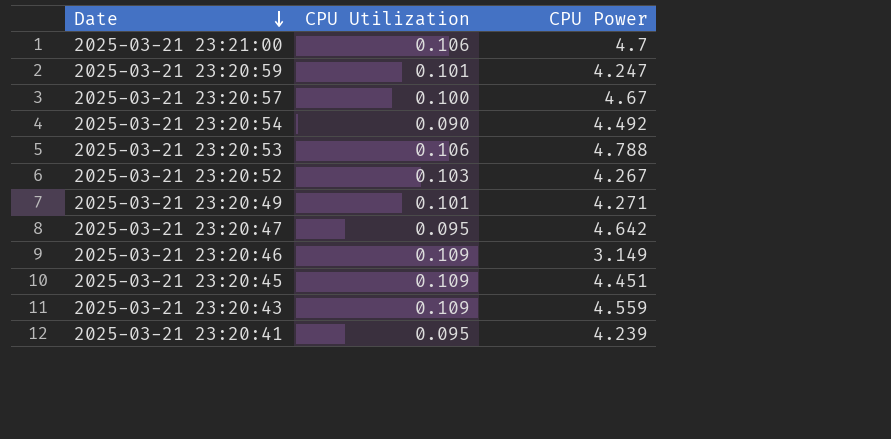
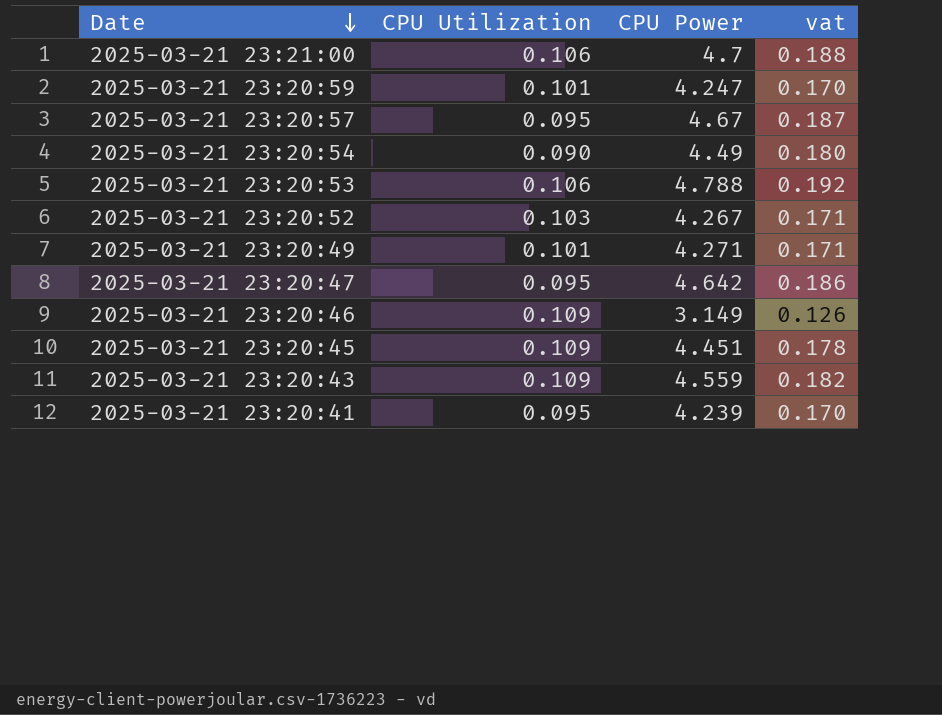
column vat | formula: none -> [CPU Power] * 0.04
2025-03-21 23:20:57 | CPU Utilization: 0.100 -> 0.095
2025-03-21 23:20:54 | CPU Power: 4.492 -> 4.49

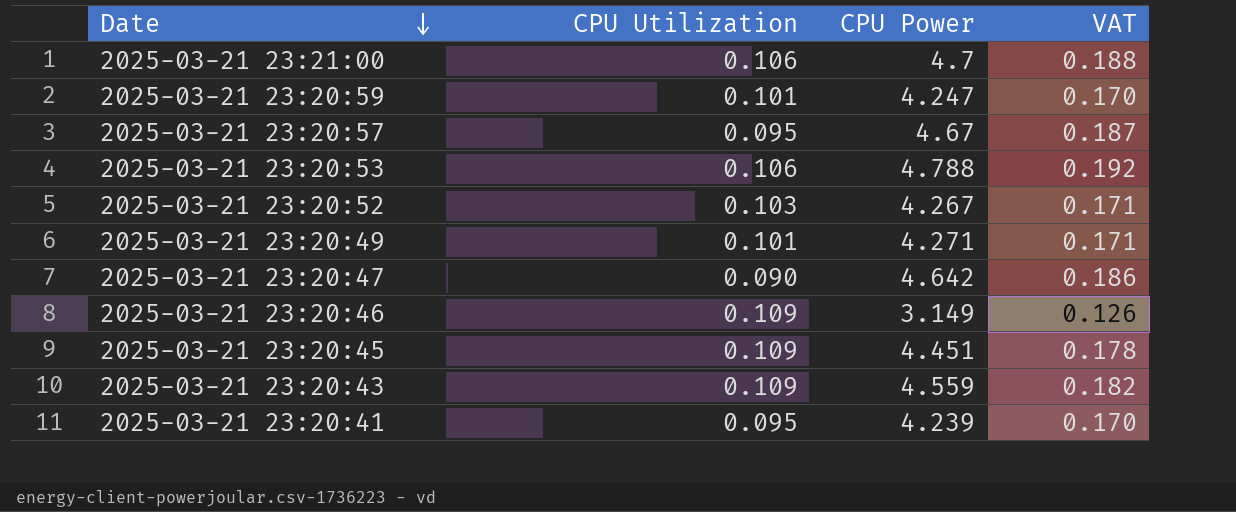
column name: vat -> VAT
row 2025-03-21 23:20:54: 0.090 | 4.49 | 0.180 -> none
2025-03-21 23:20:47 | CPU Utilization: 0.095 -> 0.090

